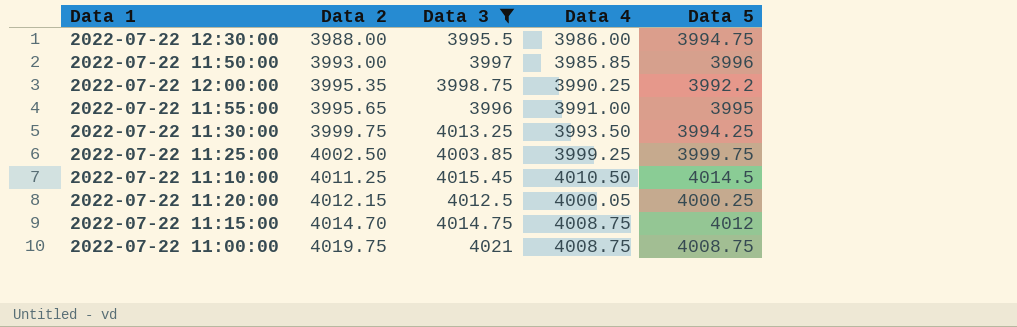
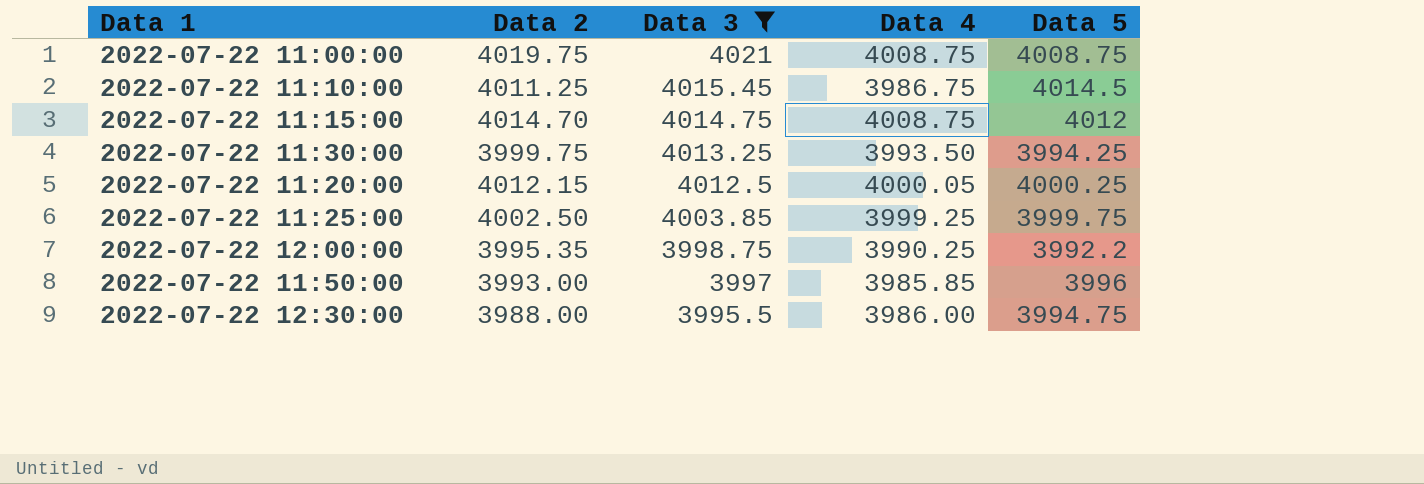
row order: Data 2 ascending -> Data 3 descending
row 2022-07-22 11:55:00: 3995.65 | 3996 | 3991.00 | 3995 -> none
2022-07-22 11:10:00 | Data 4: 4010.50 -> 3986.75

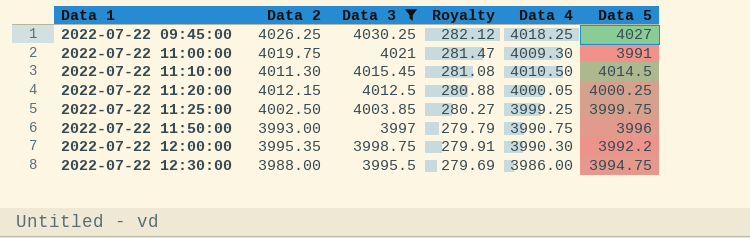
row order: Data 3 descending -> Data 1 ascending
column Royalty | formula: none -> [Data 3] * 0.07
row 2022-07-22 11:15:00: 4014.70 | 4014.75 | 4008.75 | 4012 -> none
row 2022-07-22 11:30:00: 3999.75 | 4013.25 | 3993.50 | 3994.25 -> none
row 2022-07-22 09:45:00: none -> 4026.25 | 4030.25 | 282.12 | 4018.25 | 4027
2022-07-22 11:00:00 | Data 4: 4008.75 -> 4009.30
2022-07-22 11:00:00 | Data 5: 4008.75 -> 3991
2022-07-22 11:10:00 | Data 2: 4011.25 -> 4011.30
2022-07-22 11:10:00 | Data 4: 3986.75 -> 4010.50
2022-07-22 11:50:00 | Data 4: 3985.85 -> 3990.75
2022-07-22 12:00:00 | Data 4: 3990.25 -> 3990.30

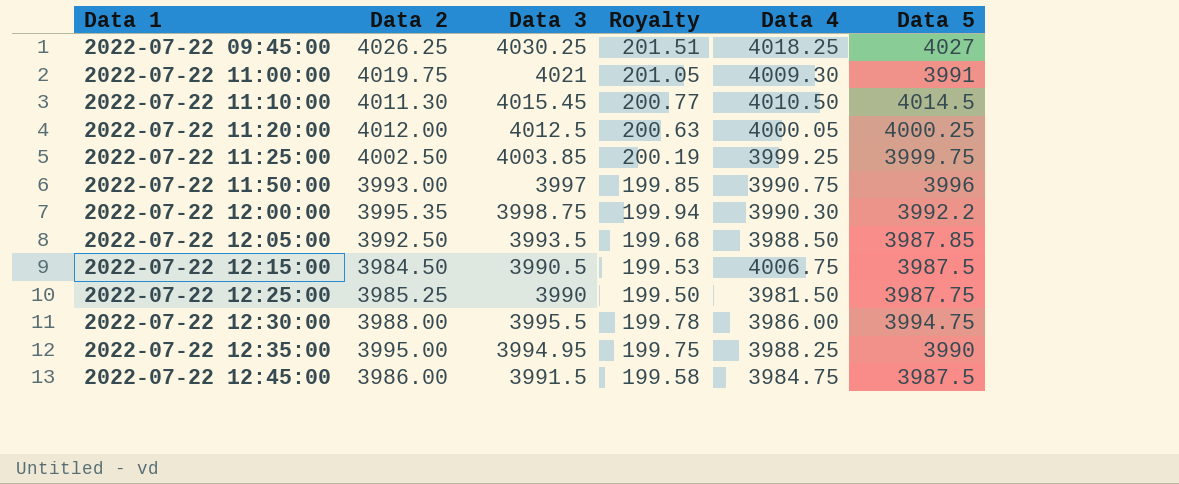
filter: Data 3 >= 3995.5 -> none
column Royalty | formula: [Data 3] * 0.07 -> [Data 3] * 0.05
2022-07-22 11:20:00 | Data 2: 4012.15 -> 4012.00

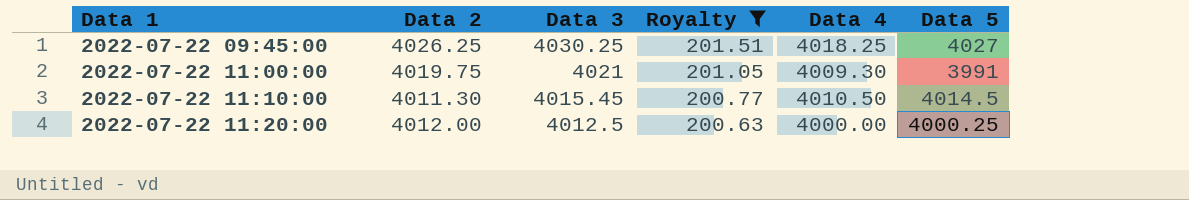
filter: none -> Royalty >= 200.63
2022-07-22 11:20:00 | Data 4: 4000.05 -> 4000.00

